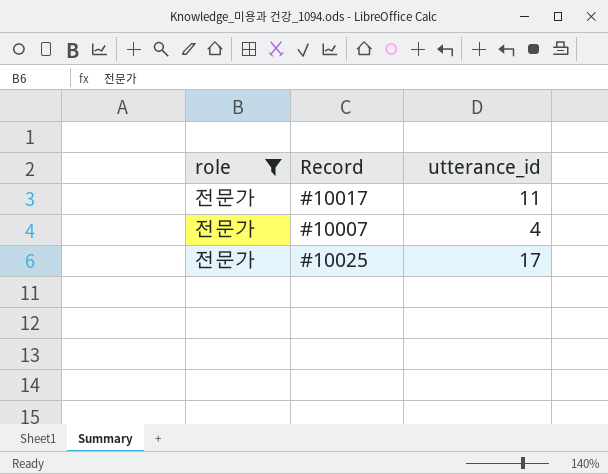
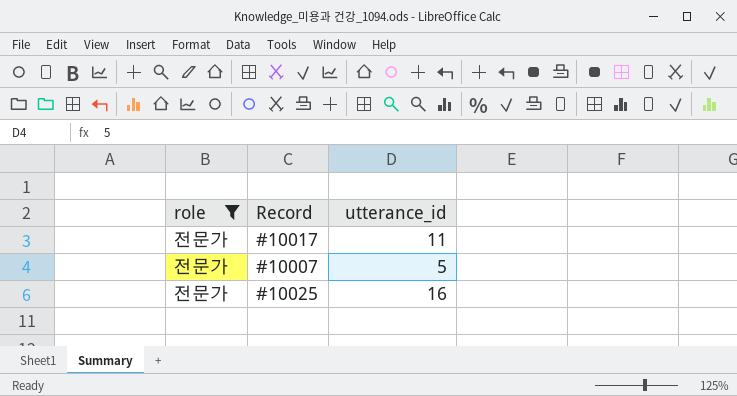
#10007 | utterance_id: 4 -> 5
#10025 | utterance_id: 17 -> 16

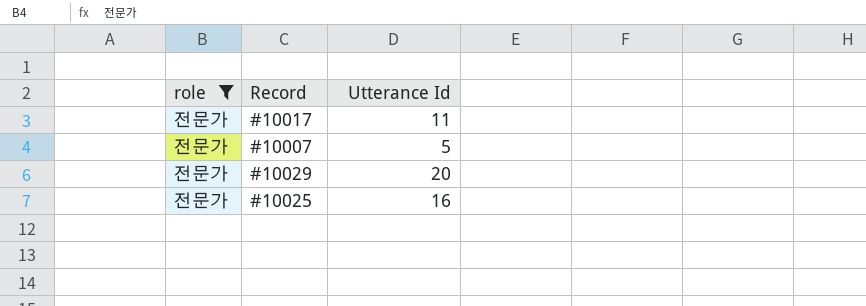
column name: utterance_id -> Utterance Id
row #10029: none -> 전문가 | 20

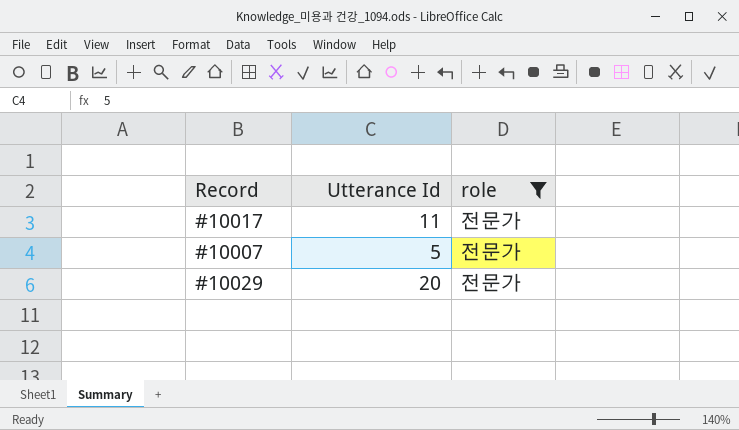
column role | position: 1 -> 3
row #10025: 전문가 | 16 -> none

